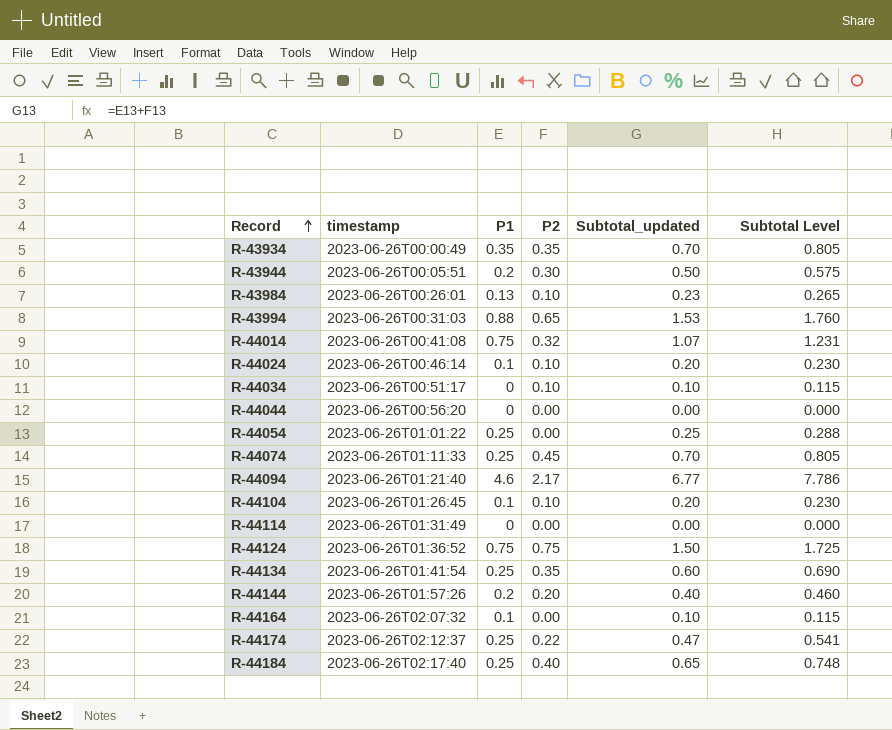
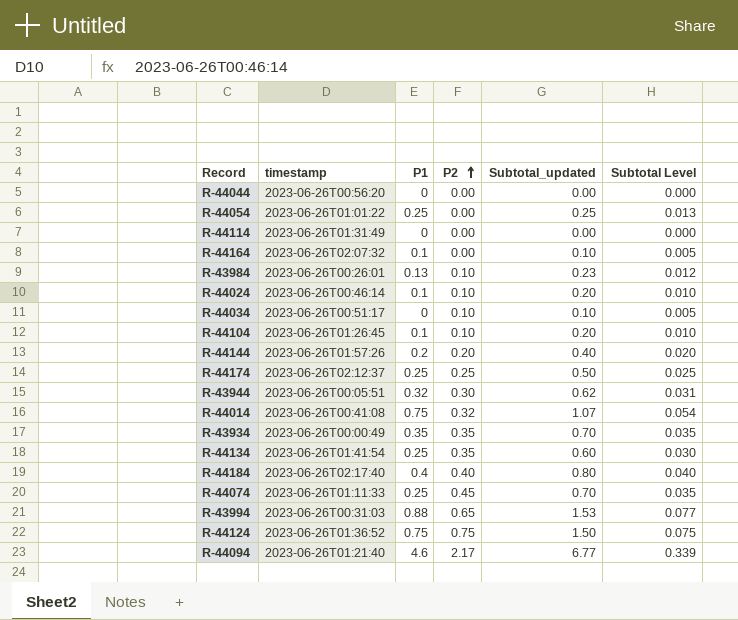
row order: Record ascending -> P2 ascending
column Subtotal Level | formula: [Subtotal_updated] * 1.15 -> [Subtotal_updated] * 0.05
R-44174 | P2: 0.22 -> 0.25
R-44174 | Subtotal_updated: 0.47 -> 0.50
R-43944 | P1: 0.2 -> 0.32
R-43944 | Subtotal_updated: 0.50 -> 0.62
R-44184 | P1: 0.25 -> 0.4
R-44184 | Subtotal_updated: 0.65 -> 0.80

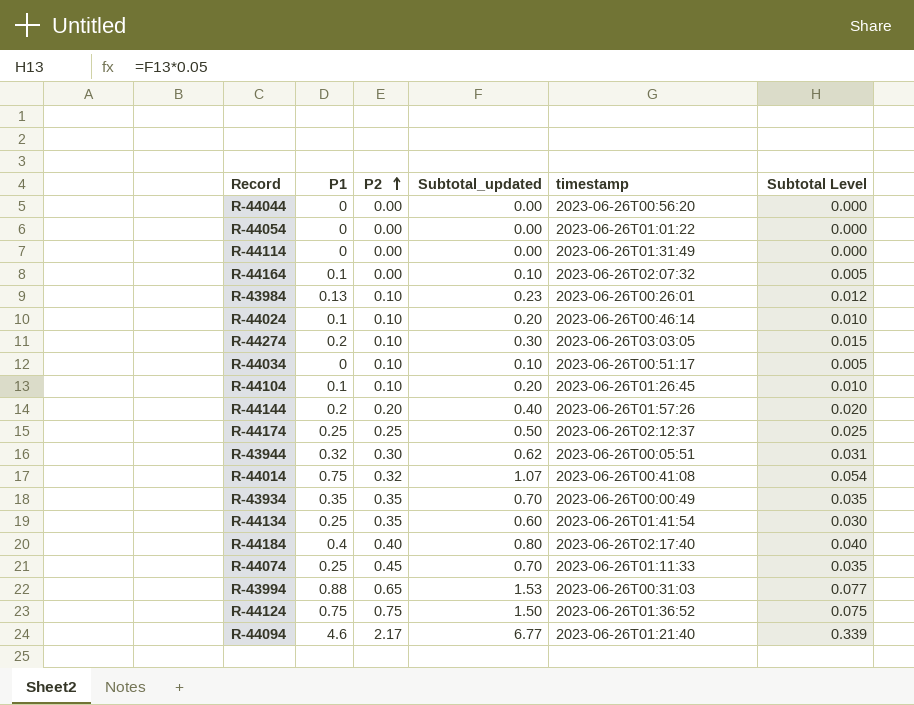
column timestamp | position: 2 -> 5
R-44054 | P1: 0.25 -> 0
R-44054 | Subtotal_updated: 0.25 -> 0.00
R-44054 | Subtotal Level: 0.013 -> 0.000
row R-44274: none -> 0.2 | 0.10 | 0.30 | 2023-06-26T03:03:05 | 0.015

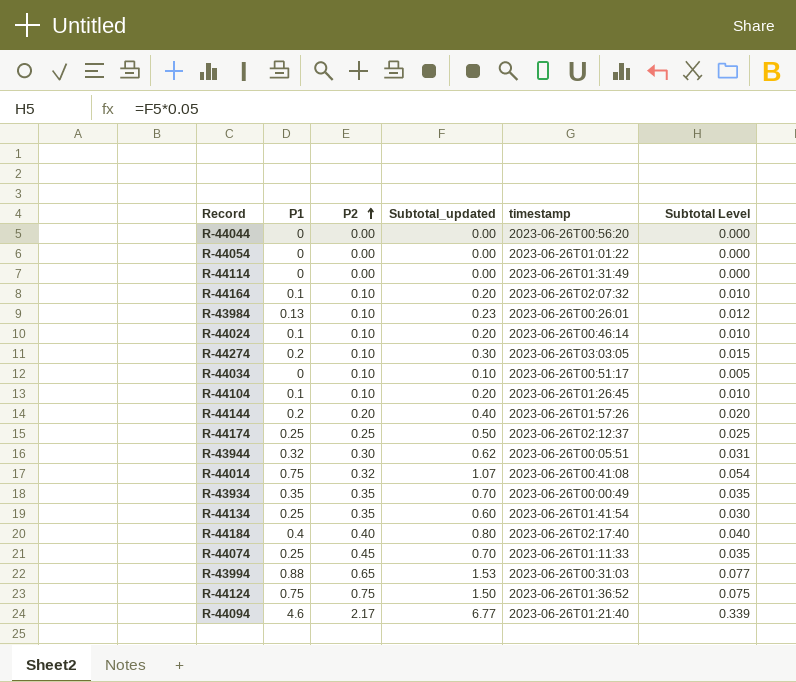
R-44164 | P2: 0.00 -> 0.10
R-44164 | Subtotal_updated: 0.10 -> 0.20
R-44164 | Subtotal Level: 0.005 -> 0.010

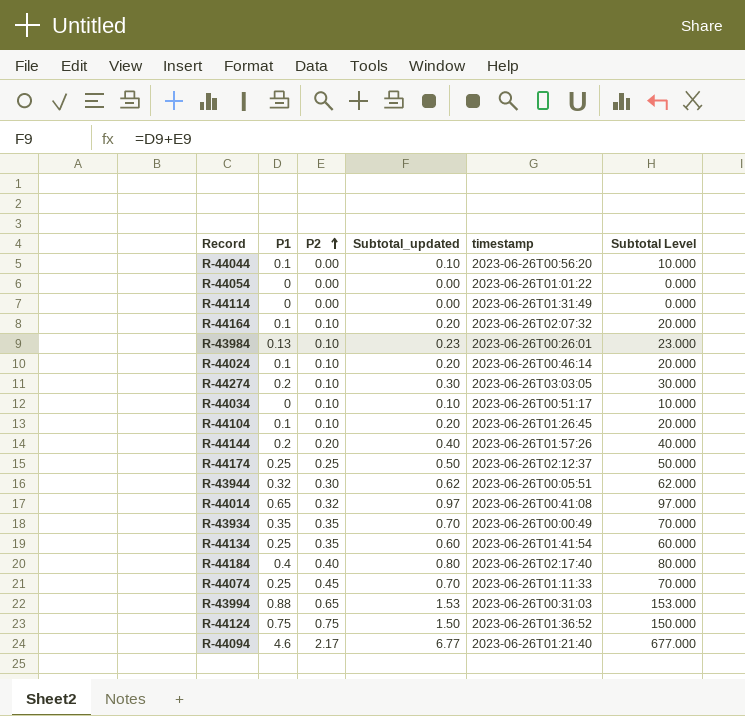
column Subtotal Level | formula: [Subtotal_updated] * 0.05 -> [Subtotal_updated] * 100
R-44044 | P1: 0 -> 0.1
R-44044 | Subtotal_updated: 0.00 -> 0.10
R-44014 | P1: 0.75 -> 0.65
R-44014 | Subtotal_updated: 1.07 -> 0.97

